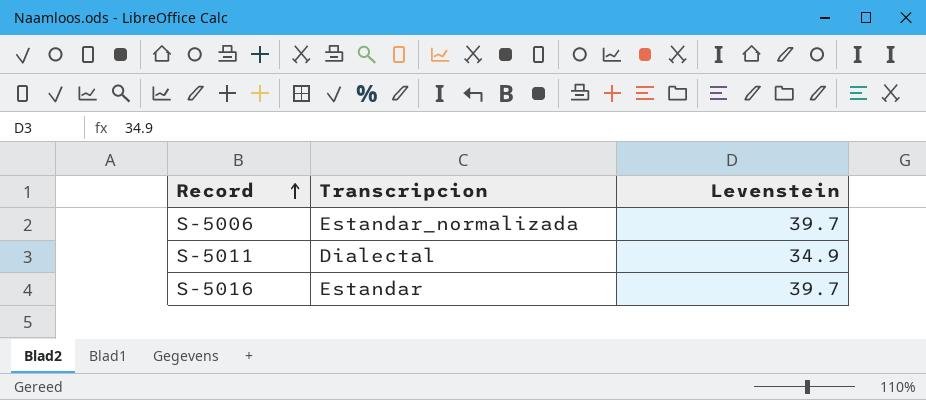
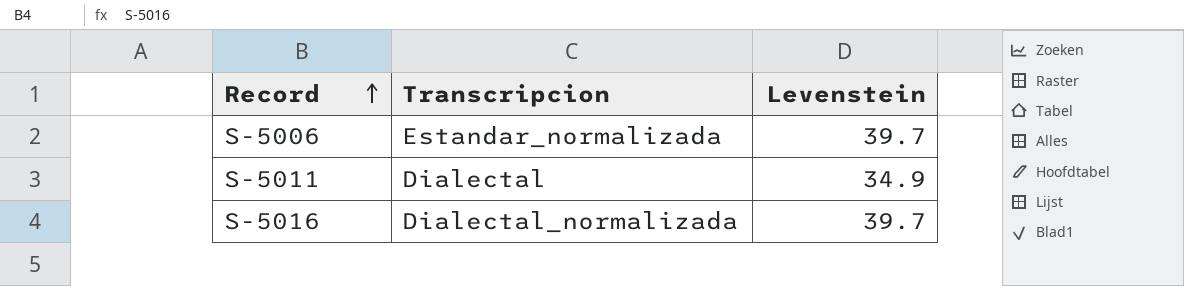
S-5016 | Transcripcion: Estandar -> Dialectal_normalizada

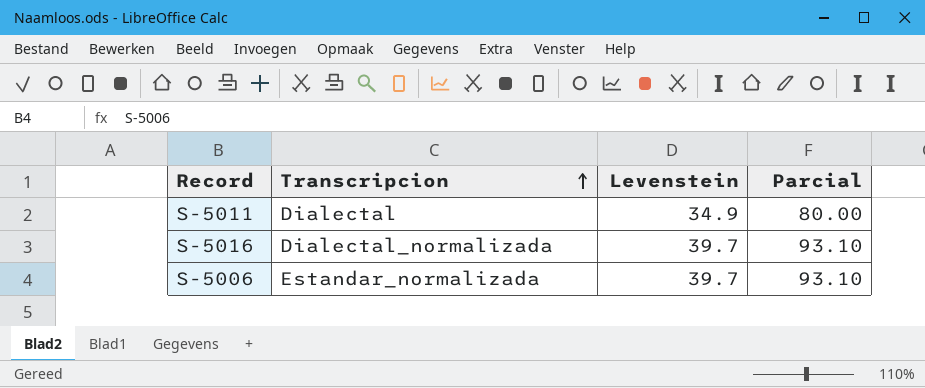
row order: Record ascending -> Transcripcion ascending
column Parcial | position: none -> 4

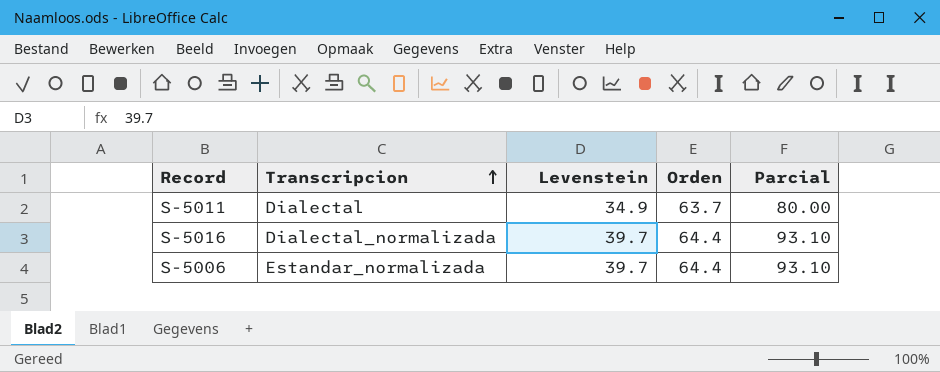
column Orden | position: none -> 4

